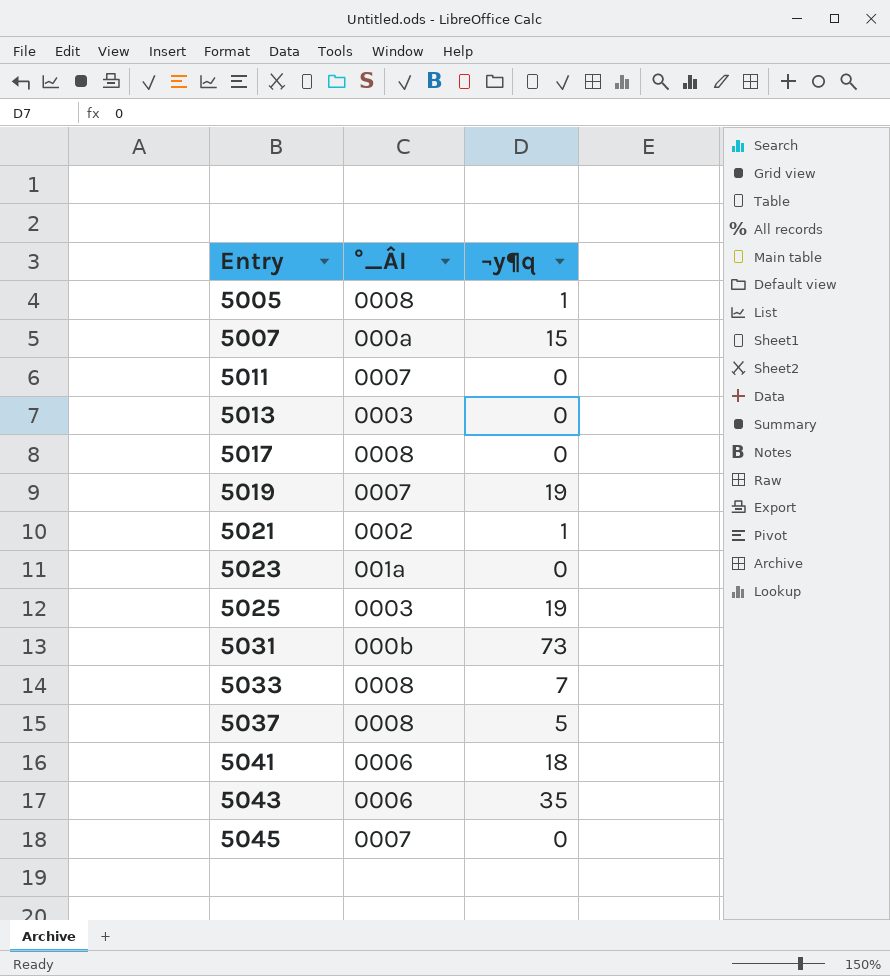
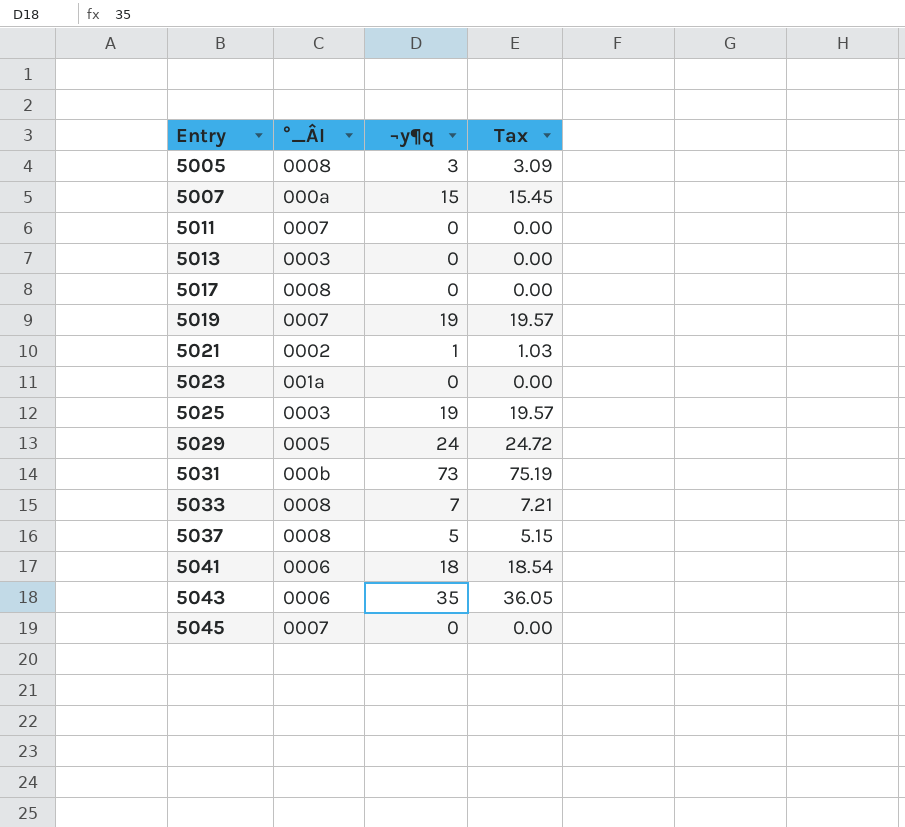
column Tax | formula: none -> [¬y¶q] * 1.03
5005 | ¬y¶q: 1 -> 3
row 5029: none -> 0005 | 24 | 24.72

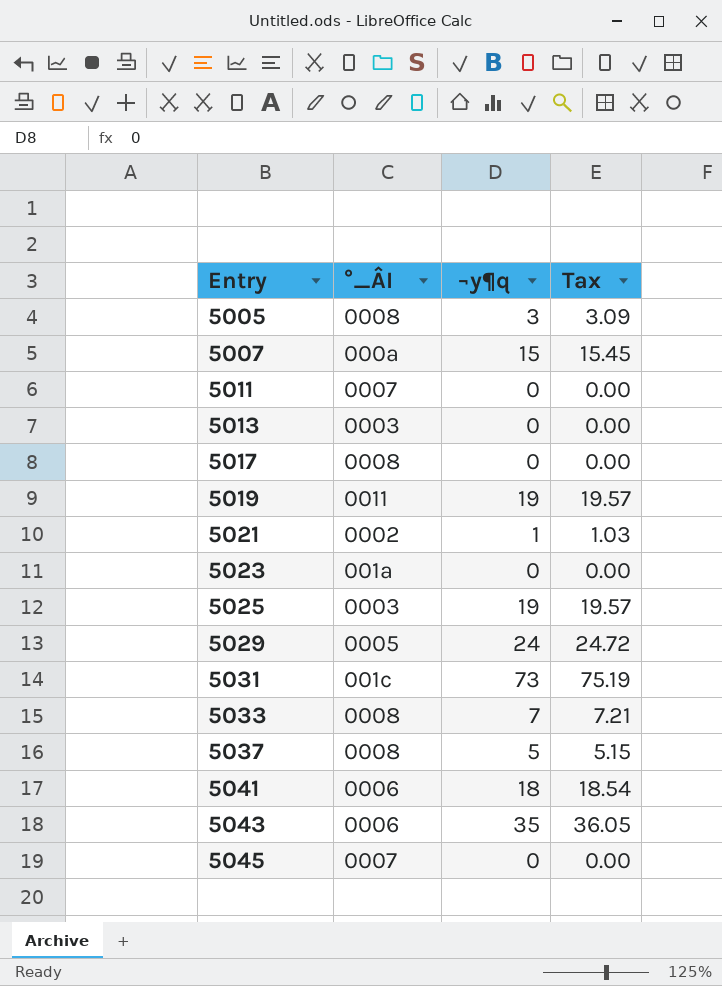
5019 | °_ÂI: 0007 -> 0011
5031 | °_ÂI: 000b -> 001c

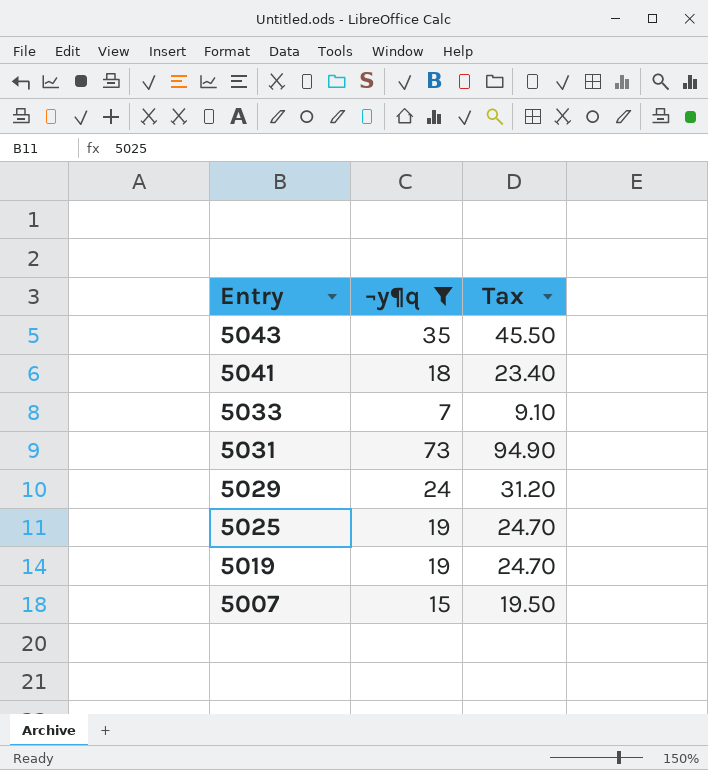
filter: none -> ¬y¶q >= 7
row order: Entry ascending -> Entry descending
column °_ÂI | position: 2 -> none
column Tax | formula: [¬y¶q] * 1.03 -> [¬y¶q] * 1.3

